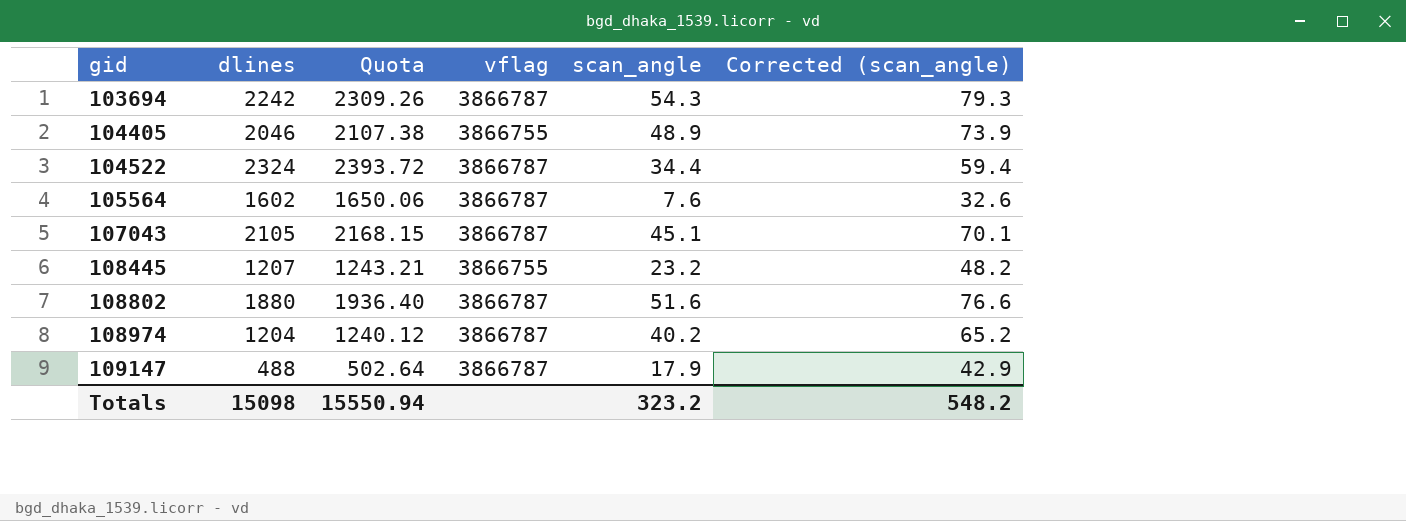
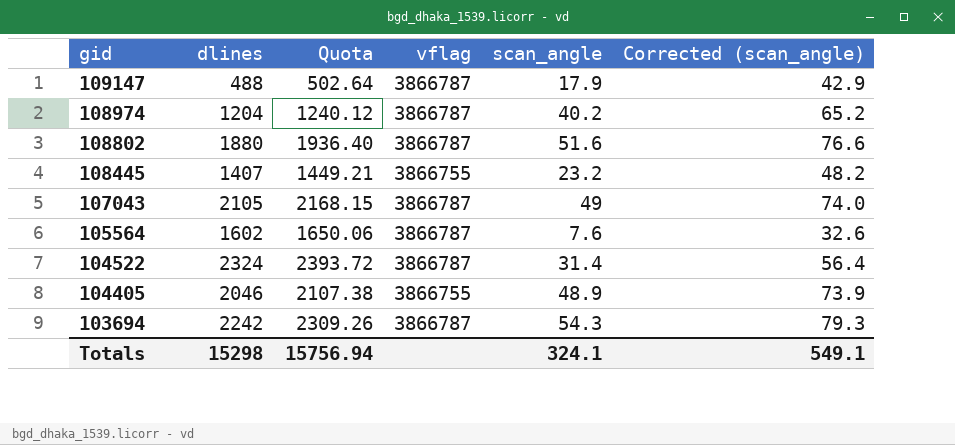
row order: gid ascending -> gid descending
108445 | dlines: 1207 -> 1407
108445 | Quota: 1243.21 -> 1449.21
107043 | scan_angle: 45.1 -> 49
107043 | Corrected (scan_angle): 70.1 -> 74.0
104522 | scan_angle: 34.4 -> 31.4
104522 | Corrected (scan_angle): 59.4 -> 56.4
Totals | dlines: 15098 -> 15298
Totals | Quota: 15550.94 -> 15756.94
Totals | scan_angle: 323.2 -> 324.1
Totals | Corrected (scan_angle): 548.2 -> 549.1

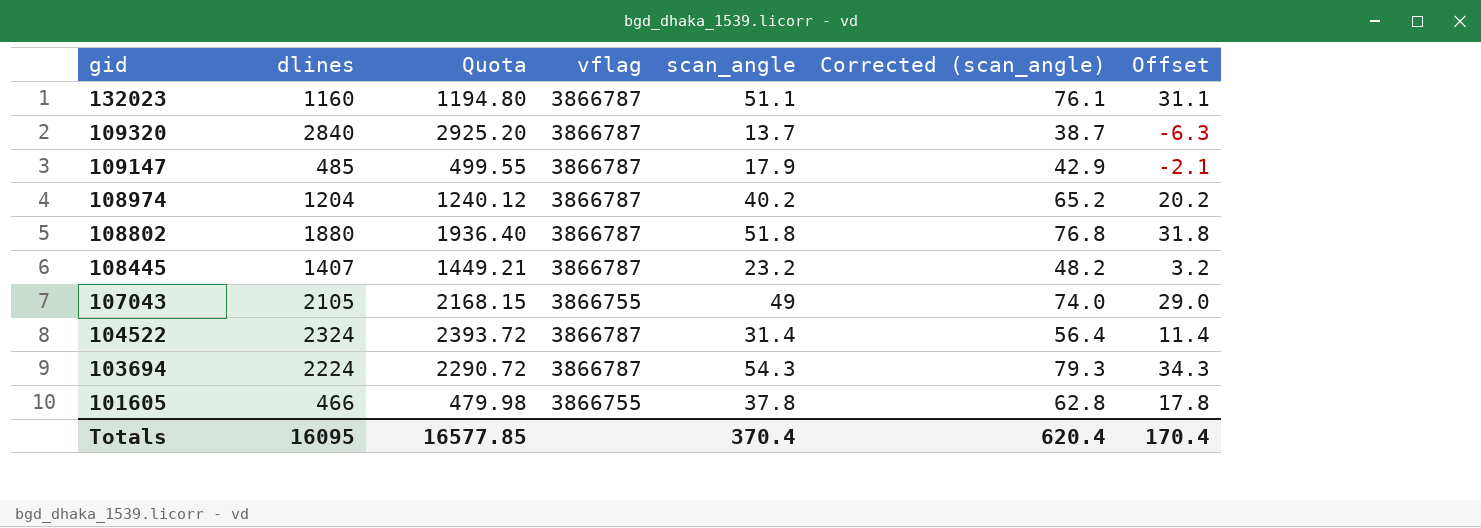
column Offset | formula: none -> [scan_angle] - 20
row 105564: 1602 | 1650.06 | 3866787 | 7.6 | 32.6 -> none
row 104405: 2046 | 2107.38 | 3866755 | 48.9 | 73.9 -> none
row 132023: none -> 1160 | 1194.80 | 3866787 | 51.1 | 76.1 | 31.1
row 109320: none -> 2840 | 2925.20 | 3866787 | 13.7 | 38.7 | -6.3
109147 | dlines: 488 -> 485
109147 | Quota: 502.64 -> 499.55
108802 | scan_angle: 51.6 -> 51.8
108802 | Corrected (scan_angle): 76.6 -> 76.8
108445 | vflag: 3866755 -> 3866787
107043 | vflag: 3866787 -> 3866755
103694 | dlines: 2242 -> 2224
103694 | Quota: 2309.26 -> 2290.72
row 101605: none -> 466 | 479.98 | 3866755 | 37.8 | 62.8 | 17.8
Totals | dlines: 15298 -> 16095
Totals | Quota: 15756.94 -> 16577.85
Totals | scan_angle: 324.1 -> 370.4
Totals | Corrected (scan_angle): 549.1 -> 620.4

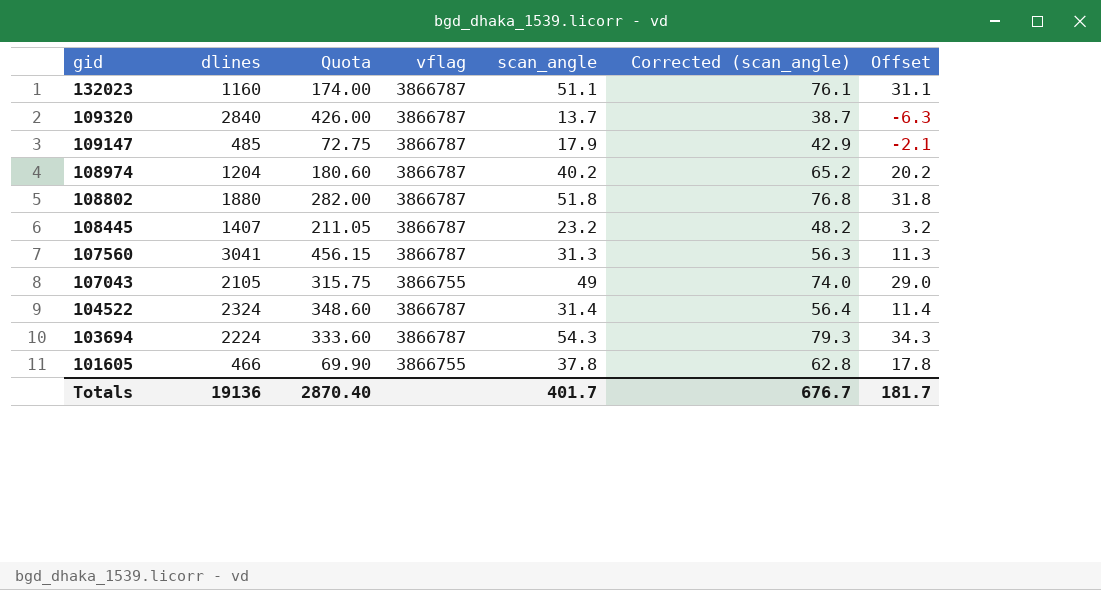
column Quota | formula: [dlines] * 1.03 -> [dlines] * 0.15
row 107560: none -> 3041 | 456.15 | 3866787 | 31.3 | 56.3 | 11.3
Totals | dlines: 16095 -> 19136
Totals | Quota: 16577.85 -> 2870.40
Totals | scan_angle: 370.4 -> 401.7
Totals | Corrected (scan_angle): 620.4 -> 676.7
Totals | Offset: 170.4 -> 181.7

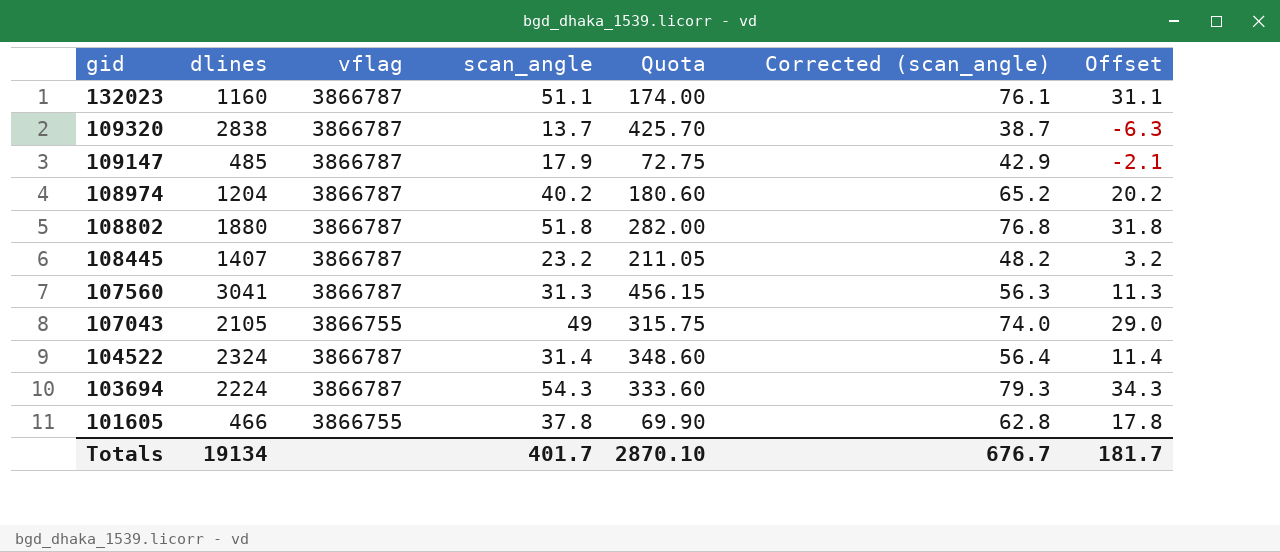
column Quota | position: 3 -> 5
109320 | dlines: 2840 -> 2838
109320 | Quota: 426.00 -> 425.70
Totals | dlines: 19136 -> 19134
Totals | Quota: 2870.40 -> 2870.10

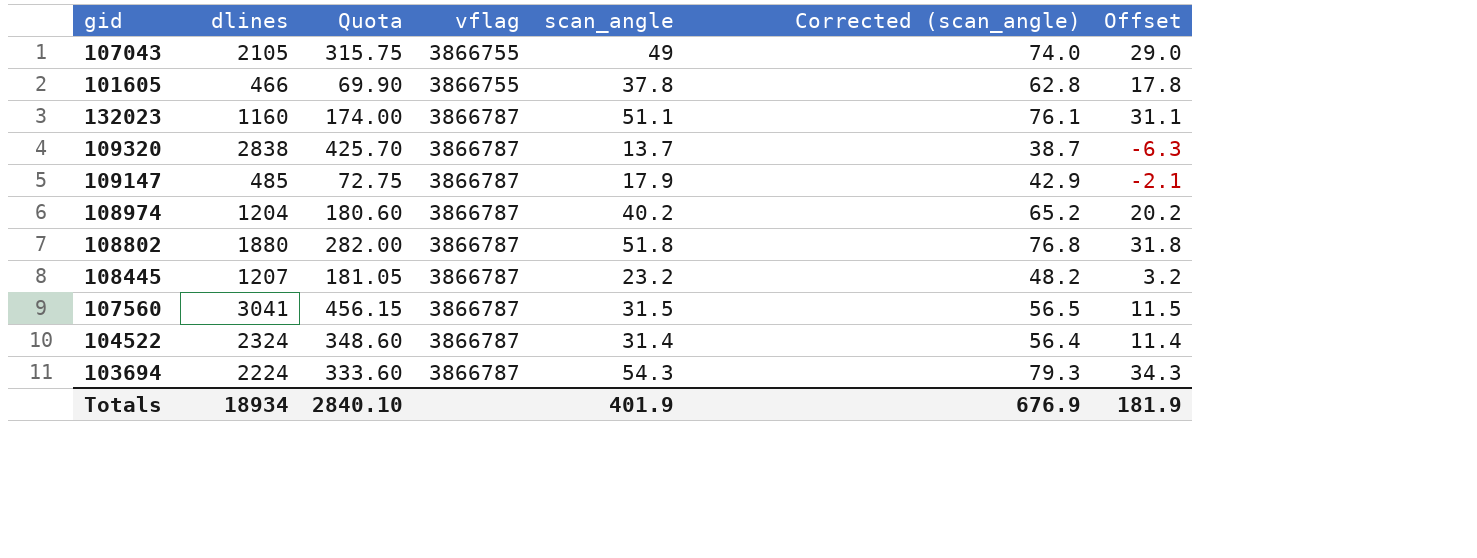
row order: gid descending -> vflag ascending
column Quota | position: 5 -> 3
108445 | dlines: 1407 -> 1207
108445 | Quota: 211.05 -> 181.05
107560 | scan_angle: 31.3 -> 31.5
107560 | Corrected (scan_angle): 56.3 -> 56.5
107560 | Offset: 11.3 -> 11.5
Totals | dlines: 19134 -> 18934
Totals | Quota: 2870.10 -> 2840.10
Totals | scan_angle: 401.7 -> 401.9
Totals | Corrected (scan_angle): 676.7 -> 676.9
Totals | Offset: 181.7 -> 181.9

